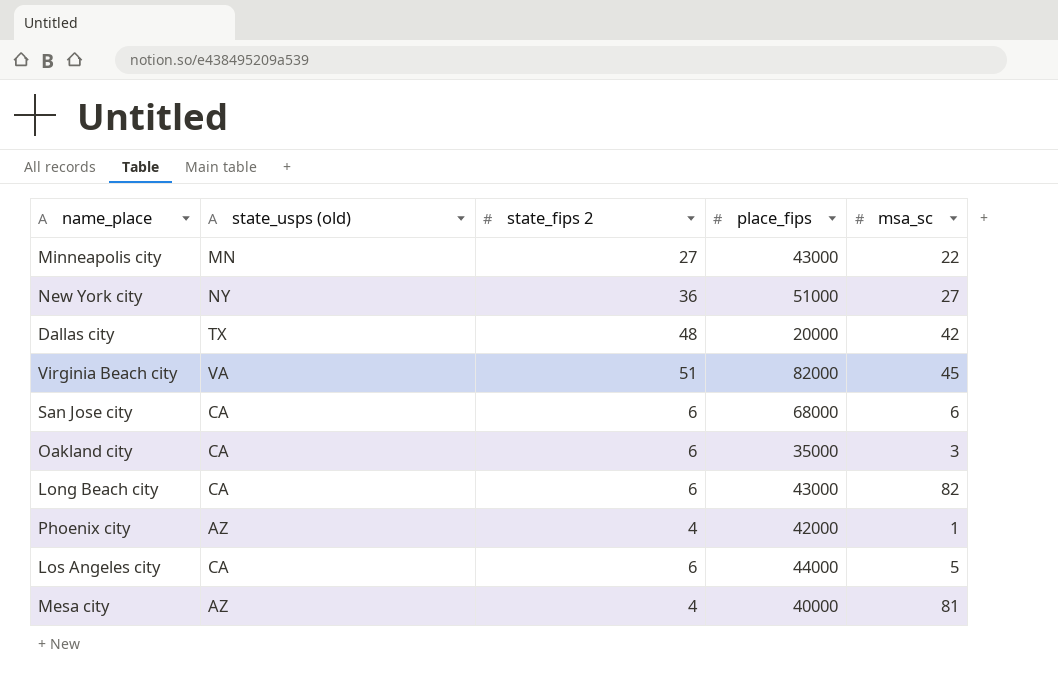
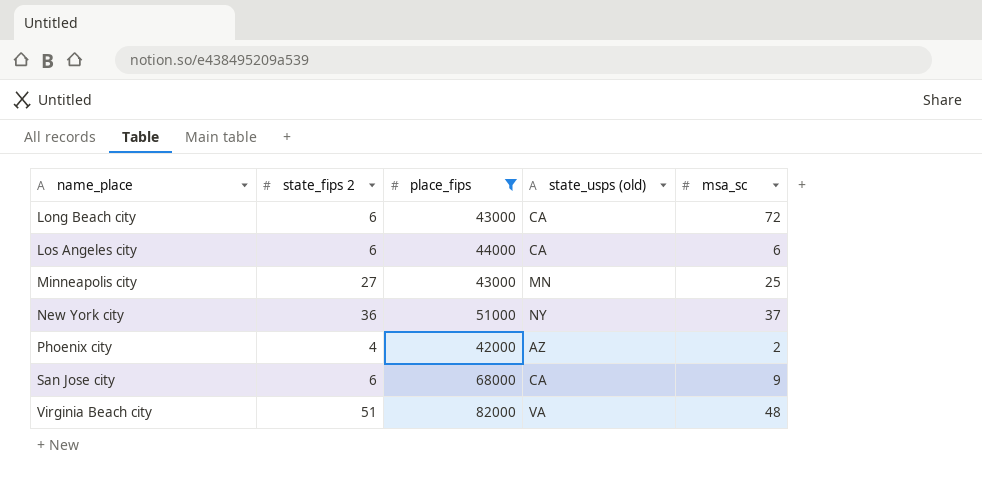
filter: none -> place_fips >= 42000
row order: none -> name_place ascending
column state_usps (old) | position: 2 -> 4
Long Beach city | msa_sc: 82 -> 72
Los Angeles city | msa_sc: 5 -> 6
Minneapolis city | msa_sc: 22 -> 25
New York city | msa_sc: 27 -> 37
Phoenix city | msa_sc: 1 -> 2
San Jose city | msa_sc: 6 -> 9
Virginia Beach city | msa_sc: 45 -> 48

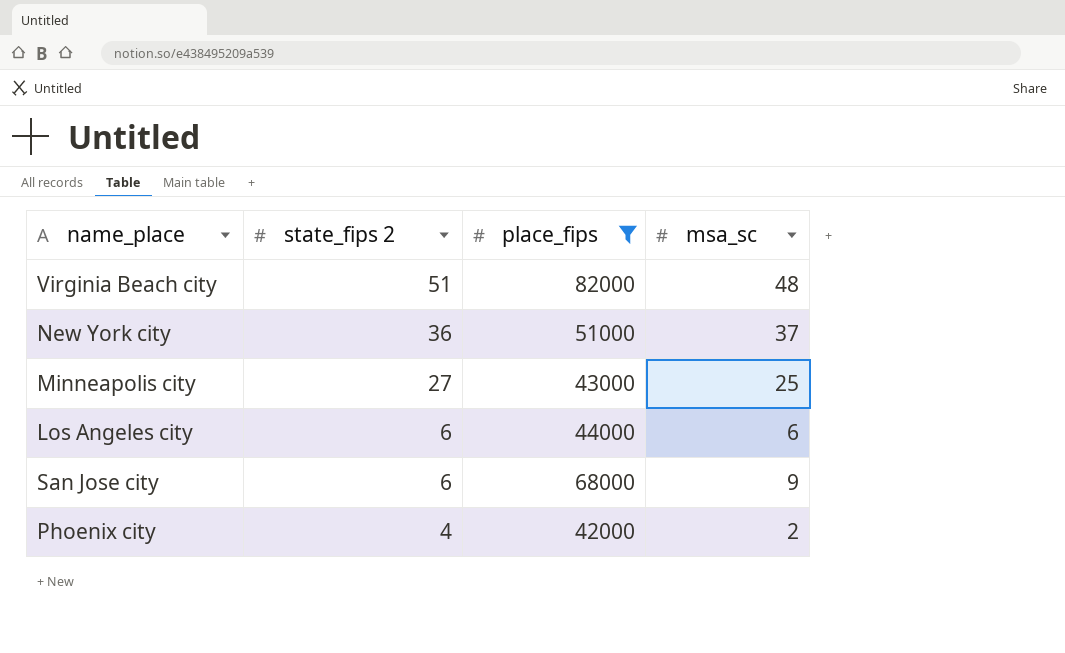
row order: name_place ascending -> state_fips 2 descending
column state_usps (old) | position: 4 -> none
row Long Beach city: 6 | 43000 | CA | 72 -> none

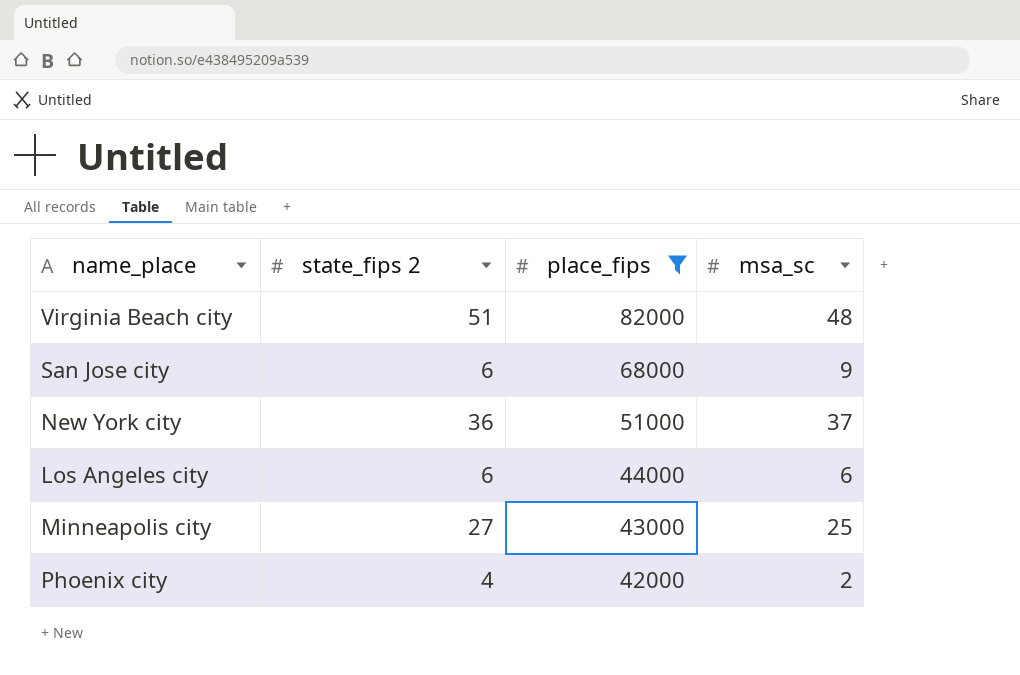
row order: state_fips 2 descending -> place_fips descending

